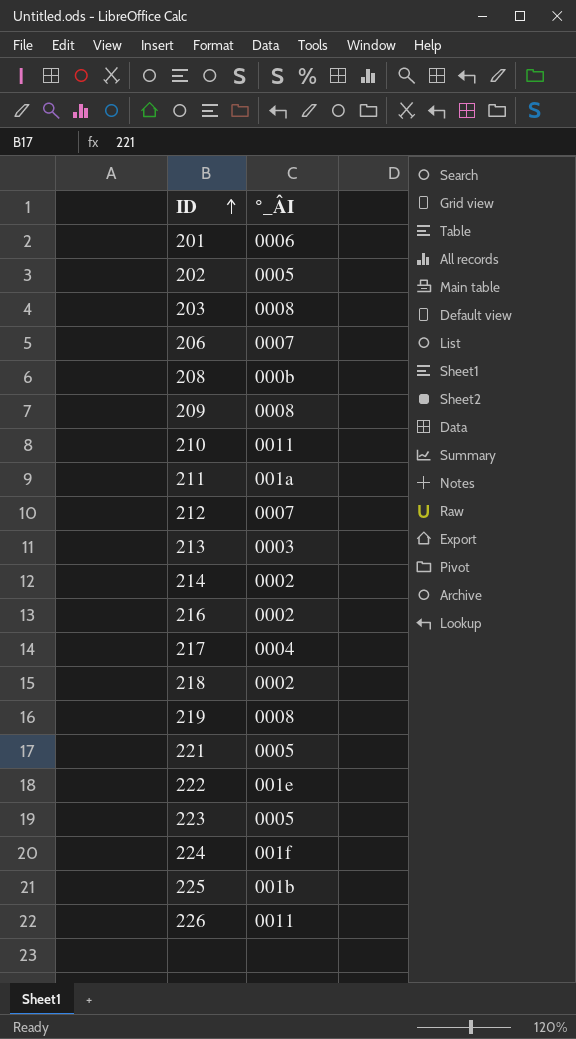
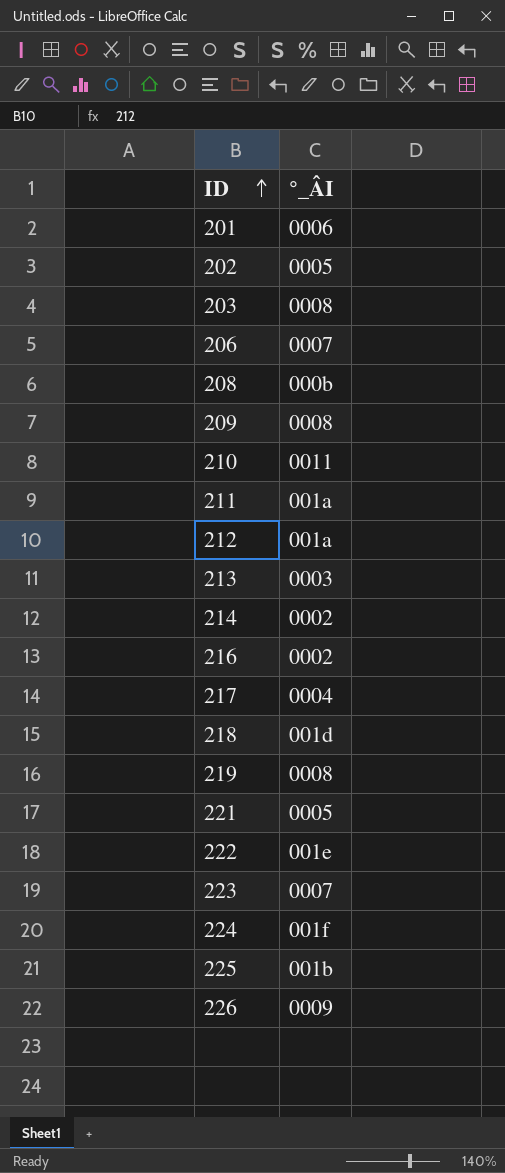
212 | °_ÂI: 0007 -> 001a
218 | °_ÂI: 0002 -> 001d
223 | °_ÂI: 0005 -> 0007
226 | °_ÂI: 0011 -> 0009

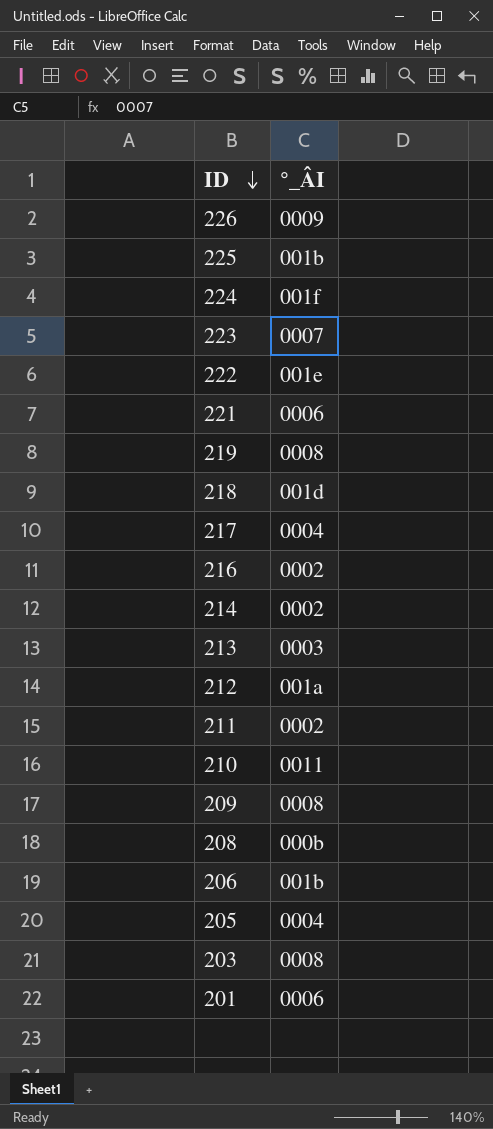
row order: ID ascending -> ID descending
row 202: 0005 -> none
221 | °_ÂI: 0005 -> 0006
211 | °_ÂI: 001a -> 0002
206 | °_ÂI: 0007 -> 001b
row 205: none -> 0004

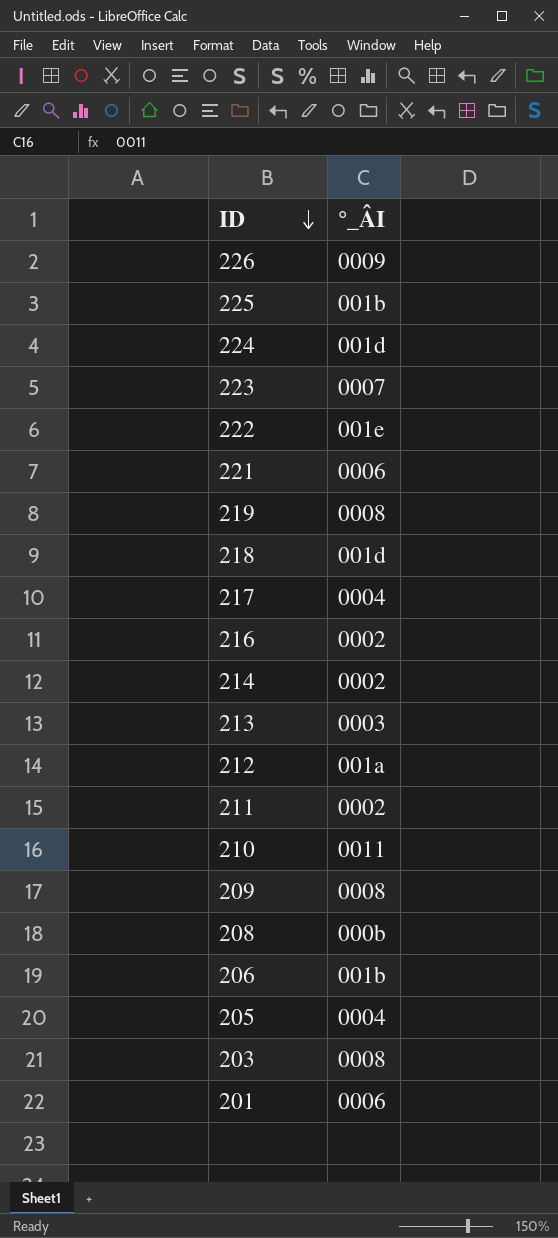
224 | °_ÂI: 001f -> 001d

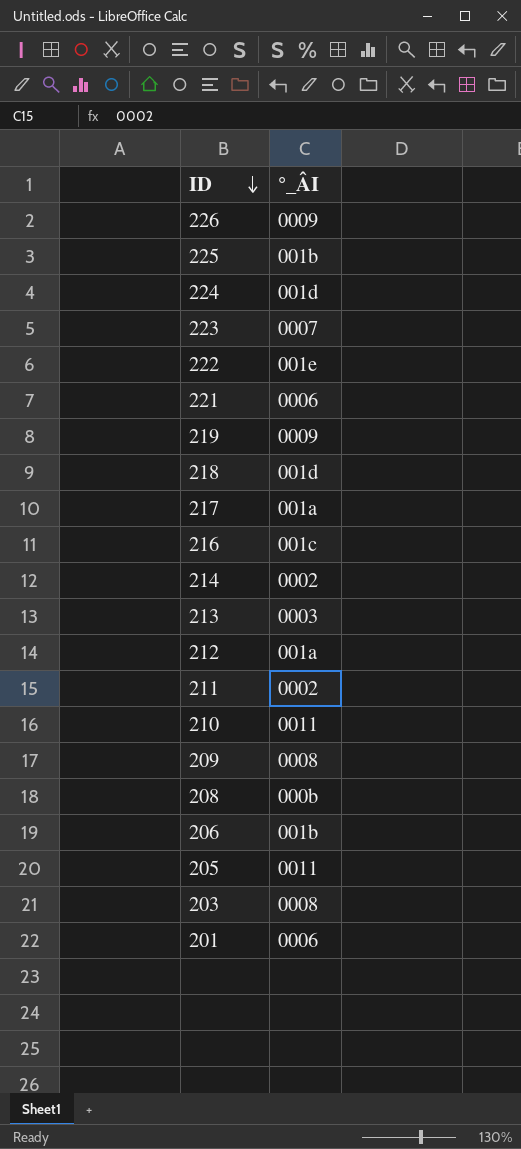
219 | °_ÂI: 0008 -> 0009
217 | °_ÂI: 0004 -> 001a
216 | °_ÂI: 0002 -> 001c
205 | °_ÂI: 0004 -> 0011

